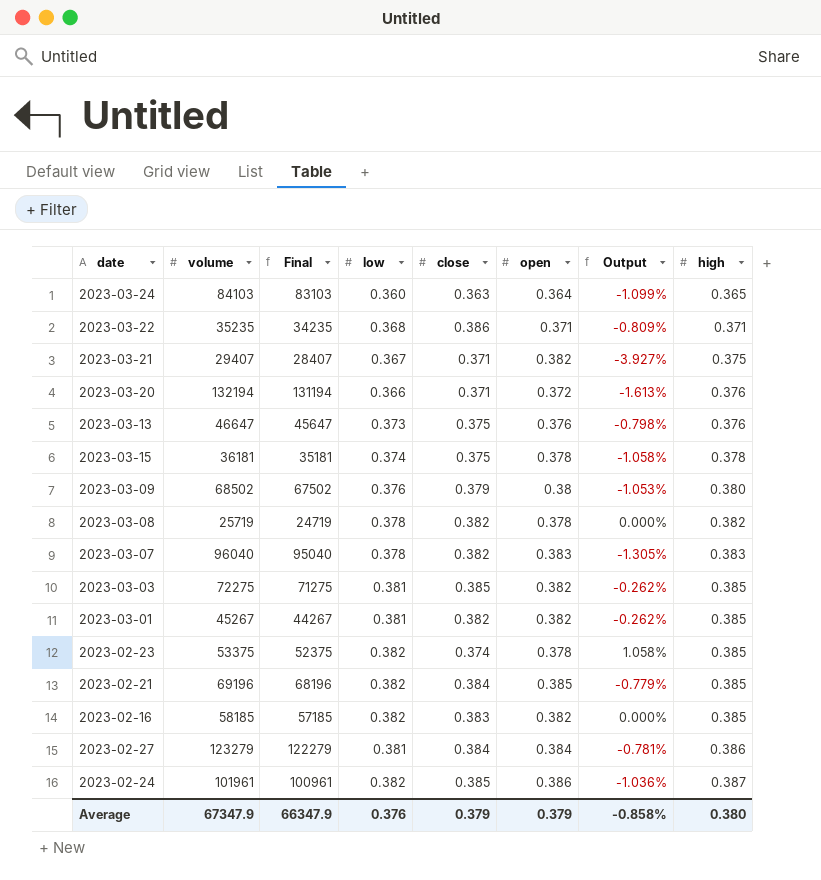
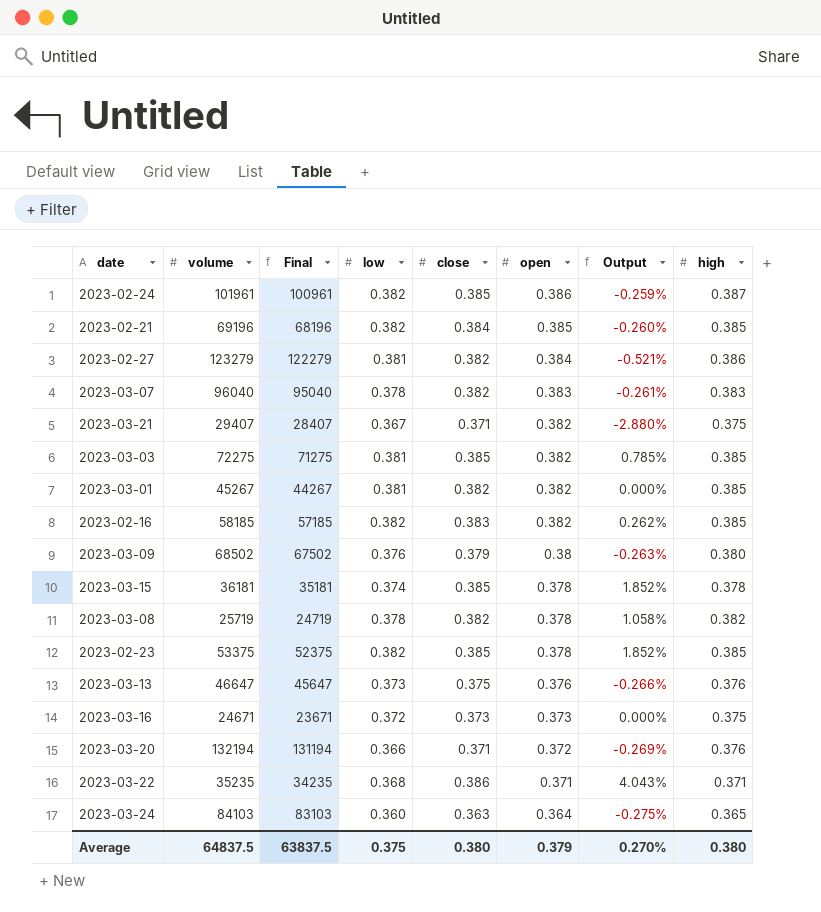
row order: high ascending -> open descending
column Output | formula: ([low] - [open]) / [open] -> ([close] - [open]) / [open]
2023-02-27 | close: 0.384 -> 0.382
2023-03-15 | close: 0.375 -> 0.385
2023-02-23 | close: 0.374 -> 0.385
row 2023-03-16: none -> 24671 | 23671 | 0.372 | 0.373 | 0.373 | 0.000% | 0.375
Average | volume: 67347.9 -> 64837.5
Average | Final: 66347.9 -> 63837.5
Average | low: 0.376 -> 0.375
Average | close: 0.379 -> 0.380
Average | Output: -0.858% -> 0.270%

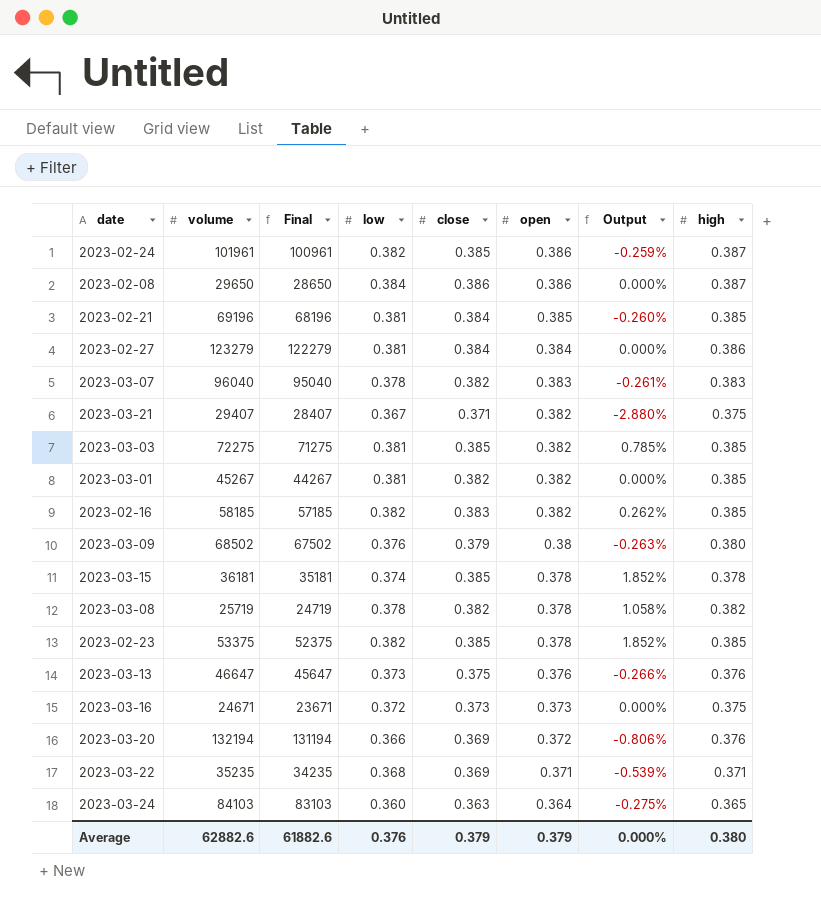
row 2023-02-08: none -> 29650 | 28650 | 0.384 | 0.386 | 0.386 | 0.000% | 0.387
2023-02-21 | low: 0.382 -> 0.381
2023-02-27 | close: 0.382 -> 0.384
2023-02-27 | Output: -0.521% -> 0.000%
2023-03-20 | close: 0.371 -> 0.369
2023-03-20 | Output: -0.269% -> -0.806%
2023-03-22 | close: 0.386 -> 0.369
2023-03-22 | Output: 4.043% -> -0.539%
Average | volume: 64837.5 -> 62882.6
Average | Final: 63837.5 -> 61882.6
Average | low: 0.375 -> 0.376
Average | close: 0.380 -> 0.379
Average | Output: 0.270% -> 0.000%

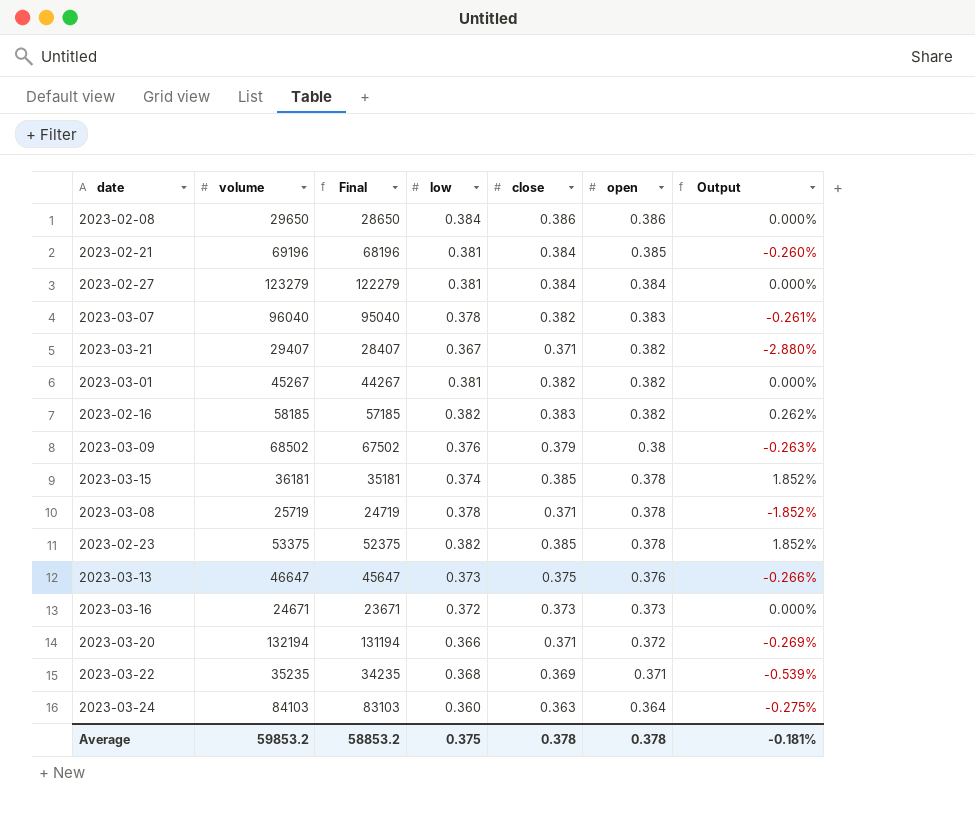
column high | position: 8 -> none
row 2023-02-24: 101961 | 100961 | 0.382 | 0.385 | 0.386 | -0.259% | 0.387 -> none
row 2023-03-03: 72275 | 71275 | 0.381 | 0.385 | 0.382 | 0.785% | 0.385 -> none
2023-03-08 | close: 0.382 -> 0.371
2023-03-08 | Output: 1.058% -> -1.852%
2023-03-20 | close: 0.369 -> 0.371
2023-03-20 | Output: -0.806% -> -0.269%
Average | volume: 62882.6 -> 59853.2
Average | Final: 61882.6 -> 58853.2
Average | low: 0.376 -> 0.375
Average | close: 0.379 -> 0.378
Average | open: 0.379 -> 0.378
Average | Output: 0.000% -> -0.181%

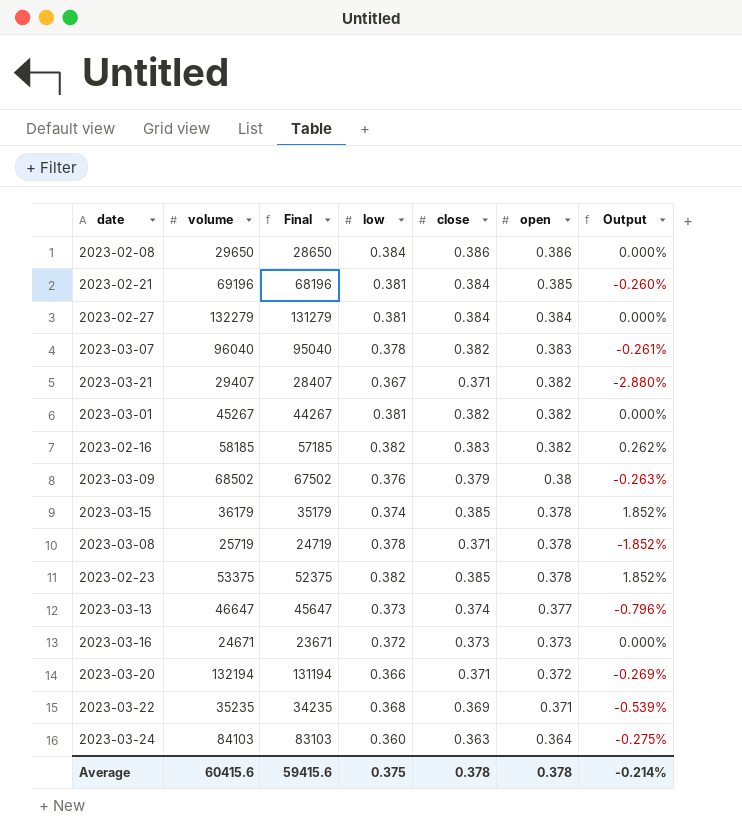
2023-02-27 | volume: 123279 -> 132279
2023-02-27 | Final: 122279 -> 131279
2023-03-15 | volume: 36181 -> 36179
2023-03-15 | Final: 35181 -> 35179
2023-03-13 | close: 0.375 -> 0.374
2023-03-13 | open: 0.376 -> 0.377
2023-03-13 | Output: -0.266% -> -0.796%
Average | volume: 59853.2 -> 60415.6
Average | Final: 58853.2 -> 59415.6
Average | Output: -0.181% -> -0.214%

